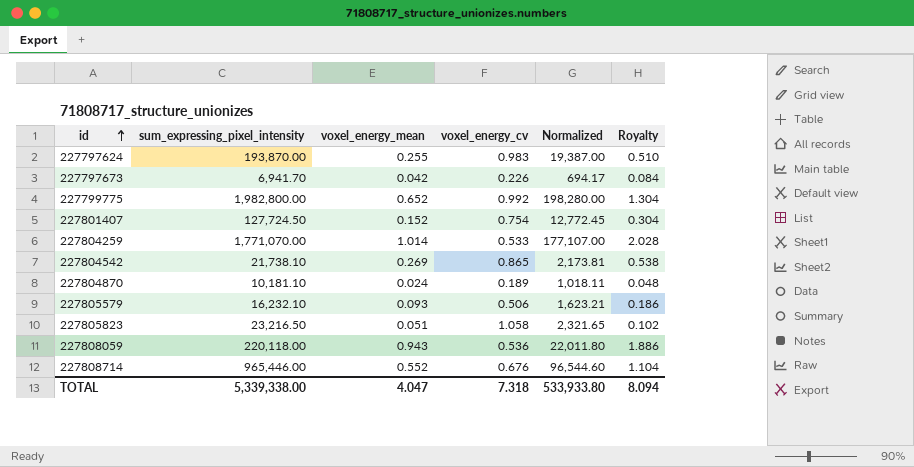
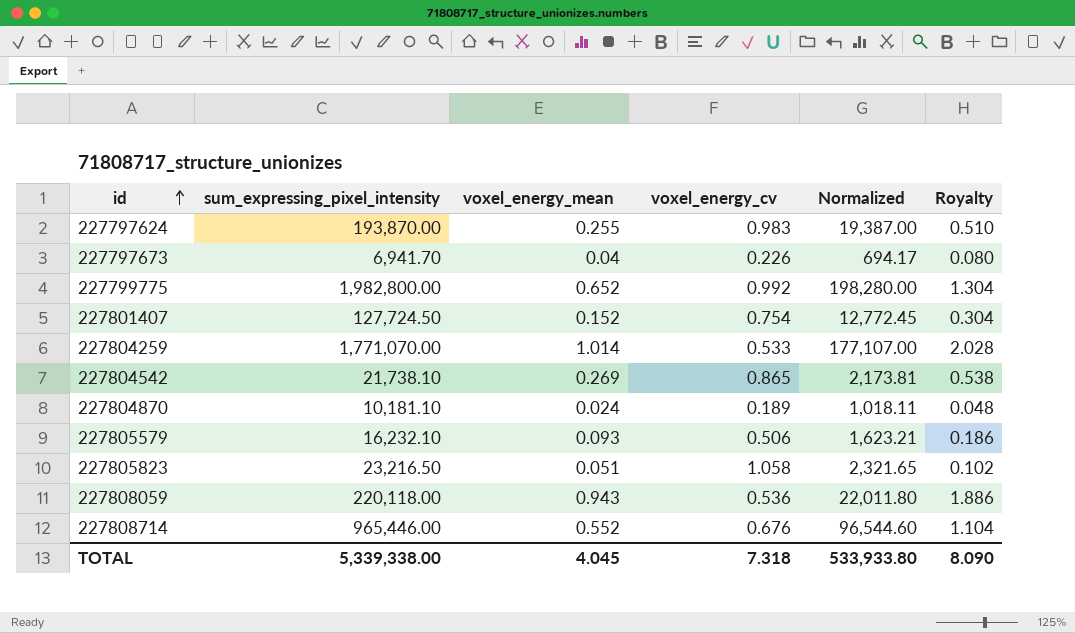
227797673 | voxel_energy_mean: 0.042 -> 0.04
227797673 | Royalty: 0.084 -> 0.080
TOTAL | voxel_energy_mean: 4.047 -> 4.045
TOTAL | Royalty: 8.094 -> 8.090

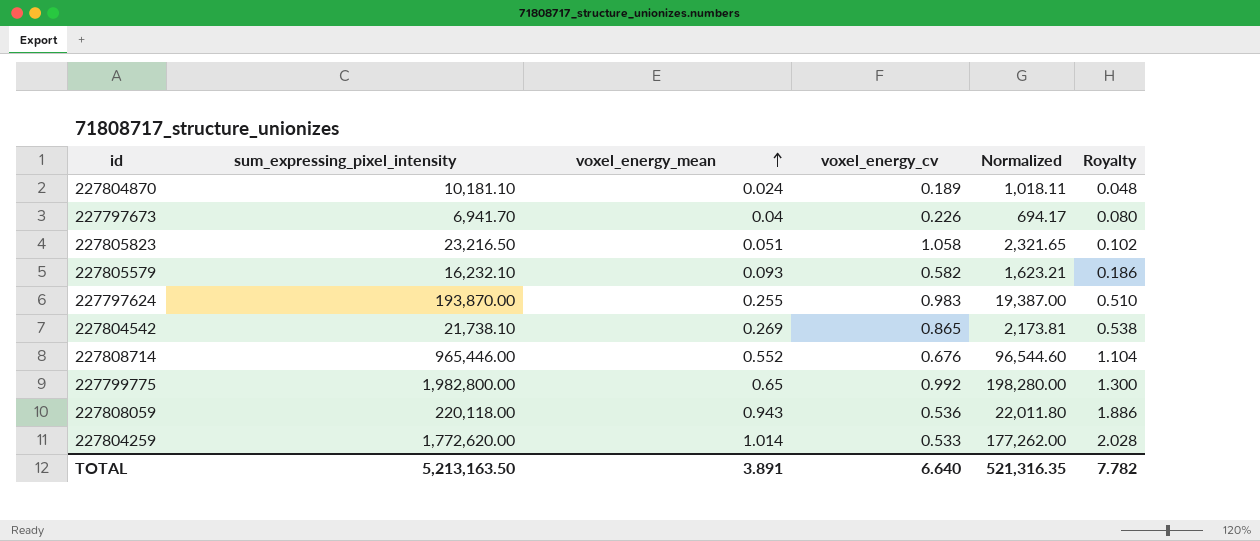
row order: id ascending -> voxel_energy_mean ascending
row 227801407: 127,724.50 | 0.152 | 0.754 | 12,772.45 | 0.304 -> none
227805579 | voxel_energy_cv: 0.506 -> 0.582
227799775 | voxel_energy_mean: 0.652 -> 0.65
227799775 | Royalty: 1.304 -> 1.300
227804259 | sum_expressing_pixel_intensity: 1,771,070.00 -> 1,772,620.00
227804259 | Normalized: 177,107.00 -> 177,262.00
TOTAL | sum_expressing_pixel_intensity: 5,339,338.00 -> 5,213,163.50
TOTAL | voxel_energy_mean: 4.045 -> 3.891
TOTAL | voxel_energy_cv: 7.318 -> 6.640
TOTAL | Normalized: 533,933.80 -> 521,316.35
TOTAL | Royalty: 8.090 -> 7.782

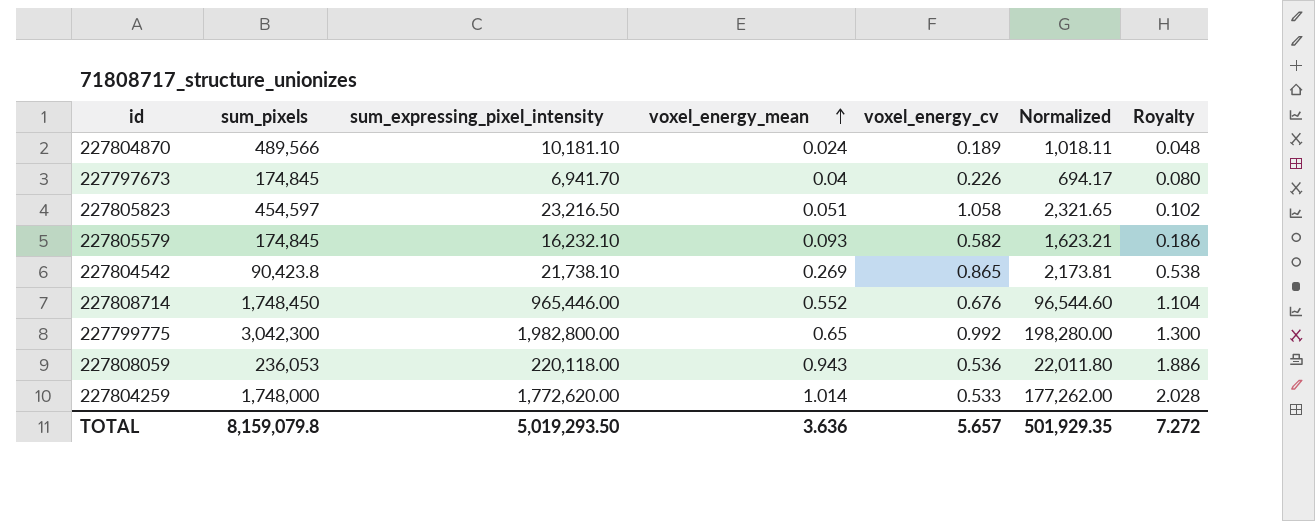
column sum_pixels | position: none -> 2
row 227797624: 193,870.00 | 0.255 | 0.983 | 19,387.00 | 0.510 -> none
TOTAL | sum_expressing_pixel_intensity: 5,213,163.50 -> 5,019,293.50
TOTAL | voxel_energy_mean: 3.891 -> 3.636
TOTAL | voxel_energy_cv: 6.640 -> 5.657
TOTAL | Normalized: 521,316.35 -> 501,929.35
TOTAL | Royalty: 7.782 -> 7.272

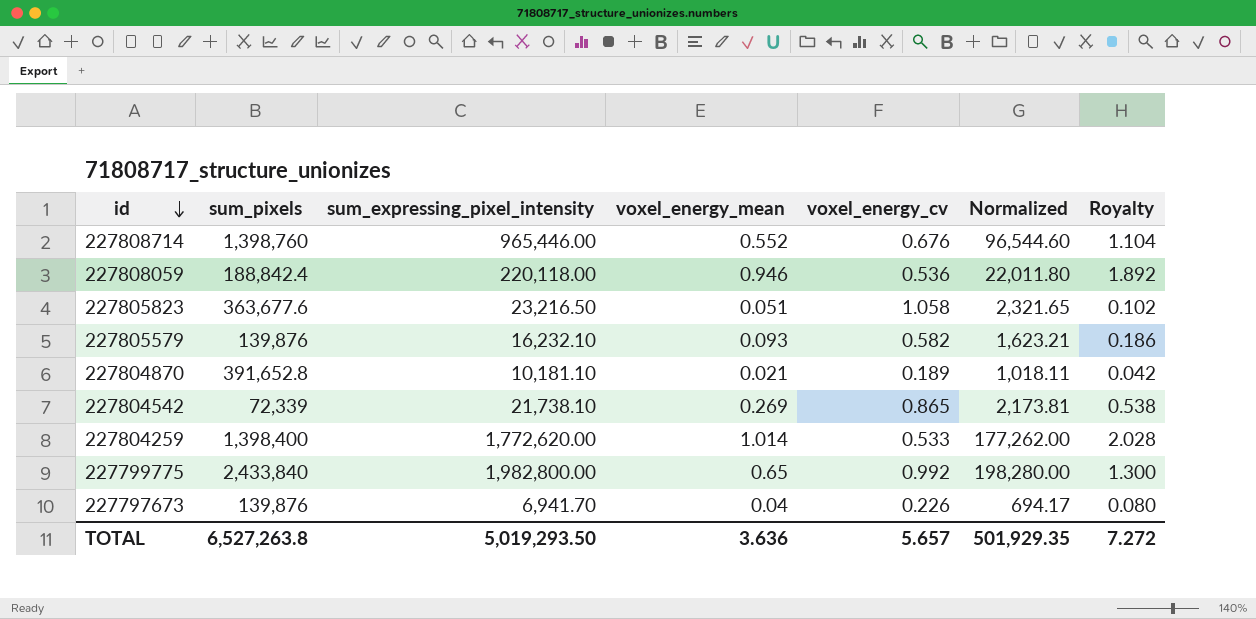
row order: voxel_energy_mean ascending -> id descending
227808714 | sum_pixels: 1,748,450 -> 1,398,760
227808059 | sum_pixels: 236,053 -> 188,842.4
227808059 | voxel_energy_mean: 0.943 -> 0.946
227808059 | Royalty: 1.886 -> 1.892
227805823 | sum_pixels: 454,597 -> 363,677.6
227805579 | sum_pixels: 174,845 -> 139,876
227804870 | sum_pixels: 489,566 -> 391,652.8
227804870 | voxel_energy_mean: 0.024 -> 0.021
227804870 | Royalty: 0.048 -> 0.042
227804542 | sum_pixels: 90,423.8 -> 72,339
227804259 | sum_pixels: 1,748,000 -> 1,398,400
227799775 | sum_pixels: 3,042,300 -> 2,433,840
227797673 | sum_pixels: 174,845 -> 139,876
TOTAL | sum_pixels: 8,159,079.8 -> 6,527,263.8

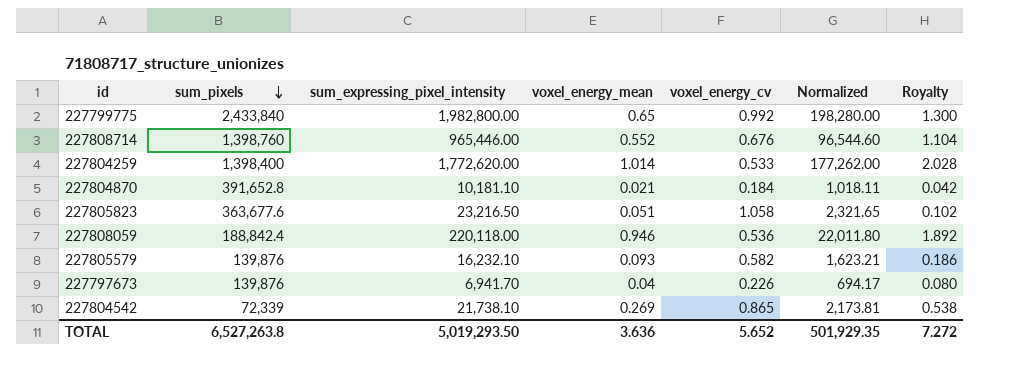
row order: id descending -> sum_pixels descending
227804870 | voxel_energy_cv: 0.189 -> 0.184
TOTAL | voxel_energy_cv: 5.657 -> 5.652

